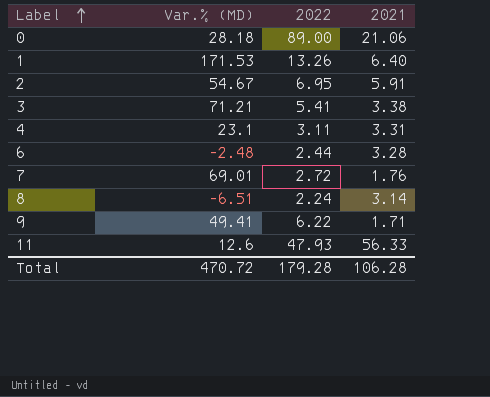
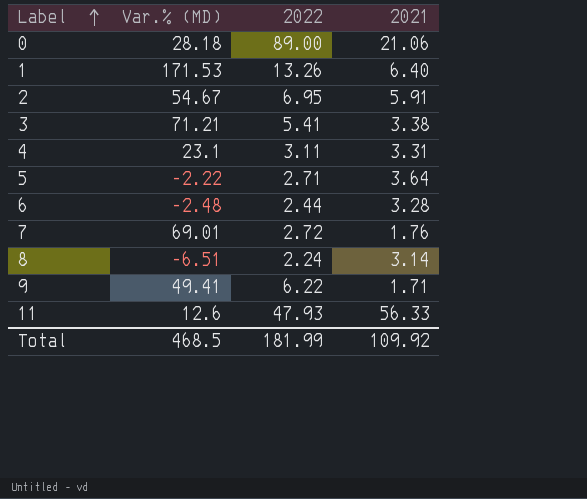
row 5: none -> -2.22 | 2.71 | 3.64
Total | Var.% (MD): 470.72 -> 468.5
Total | 2022: 179.28 -> 181.99
Total | 2021: 106.28 -> 109.92

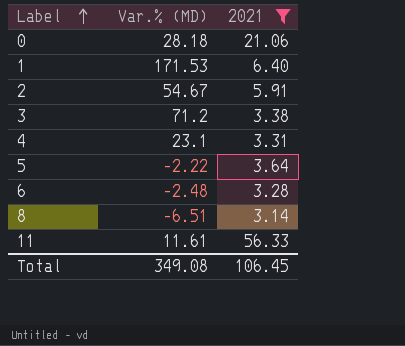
filter: none -> 2021 >= 3.14
column 2022 | position: 3 -> none
3 | Var.% (MD): 71.21 -> 71.2
11 | Var.% (MD): 12.6 -> 11.61
Total | Var.% (MD): 468.5 -> 349.08
Total | 2021: 109.92 -> 106.45

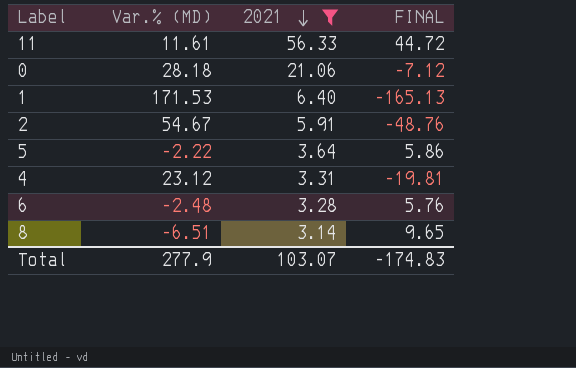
row order: Label ascending -> 2021 descending
column FINAL | formula: none -> [2021] - [Var.% (MD)]
row 3: 71.2 | 3.38 -> none
4 | Var.% (MD): 23.1 -> 23.12
Total | Var.% (MD): 349.08 -> 277.9
Total | 2021: 106.45 -> 103.07

